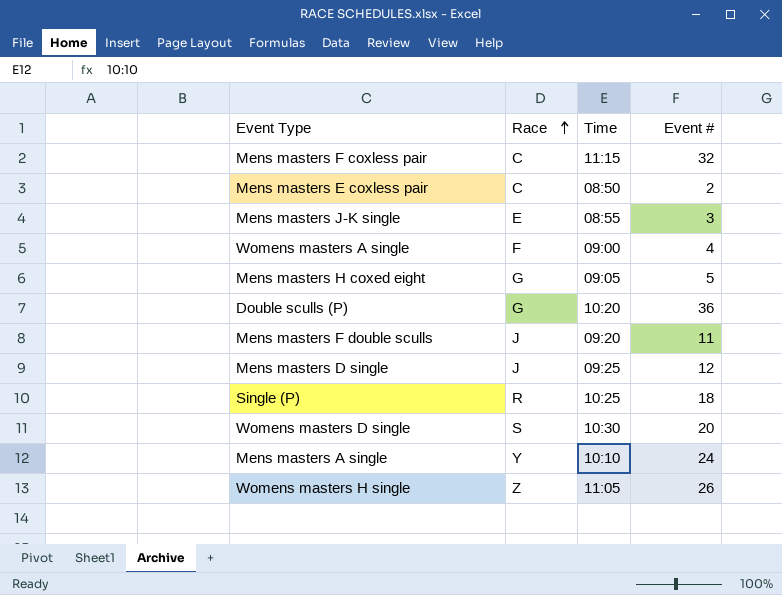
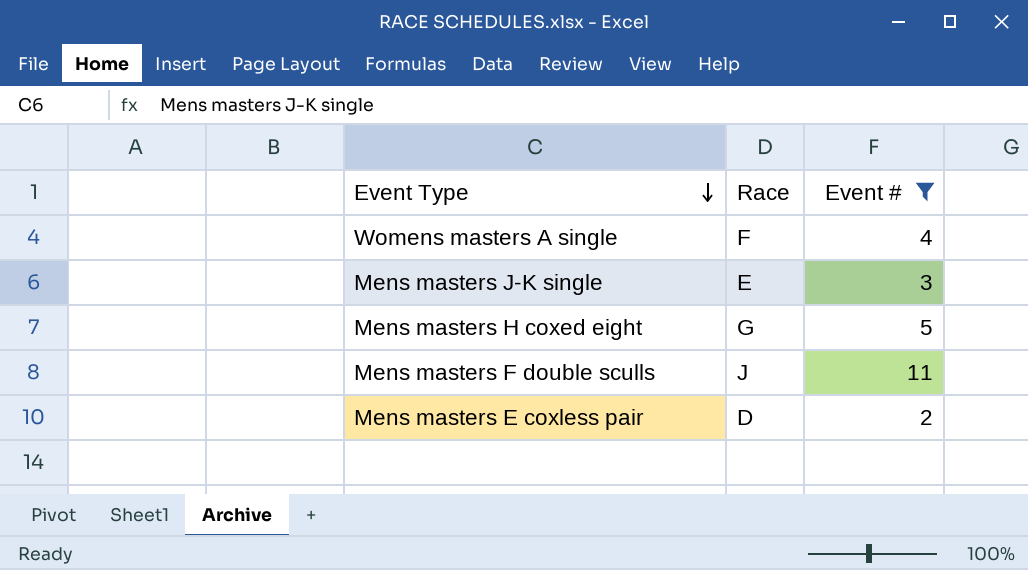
filter: none -> Event # <= 11
row order: Race ascending -> Event Type descending
column Time | position: 3 -> none
Mens masters E coxless pair | Race: C -> D

